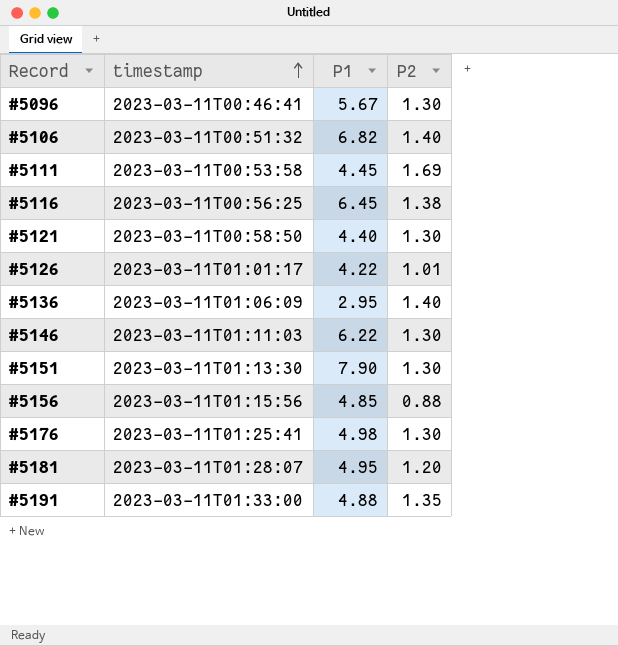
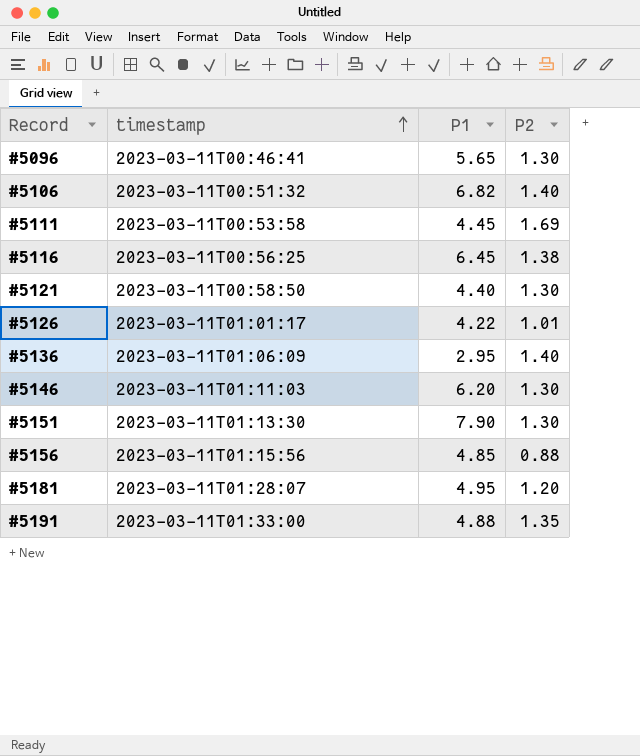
row #5176: 2023-03-11T01:25:41 | 4.98 | 1.30 -> none
#5096 | P1: 5.67 -> 5.65
#5146 | P1: 6.22 -> 6.20

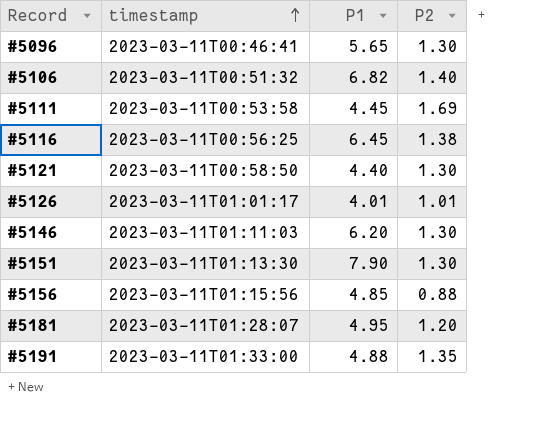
row #5136: 2023-03-11T01:06:09 | 2.95 | 1.40 -> none
#5126 | P1: 4.22 -> 4.01

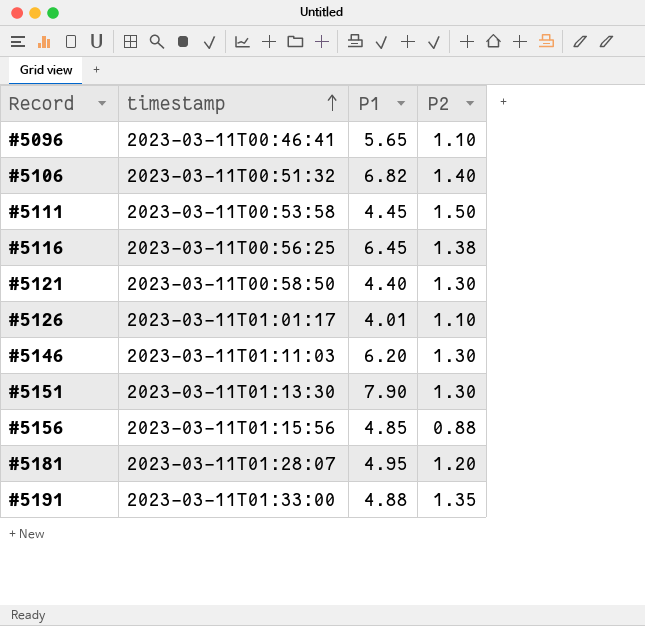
#5096 | P2: 1.30 -> 1.10
#5111 | P2: 1.69 -> 1.50
#5126 | P2: 1.01 -> 1.10

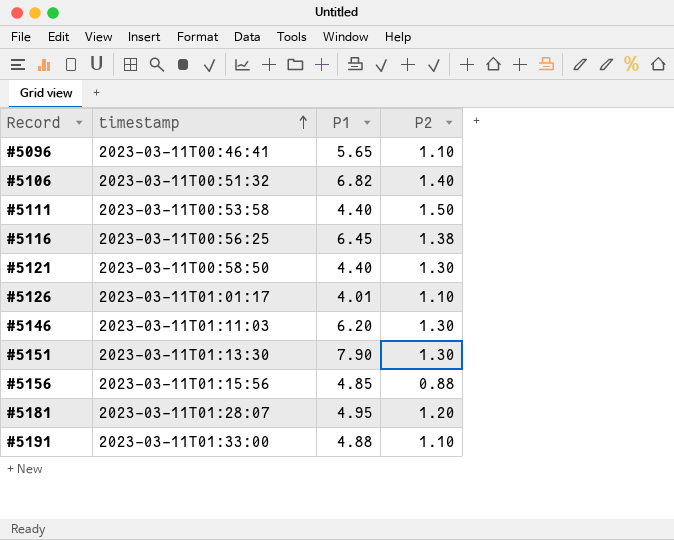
#5111 | P1: 4.45 -> 4.40
#5191 | P2: 1.35 -> 1.10

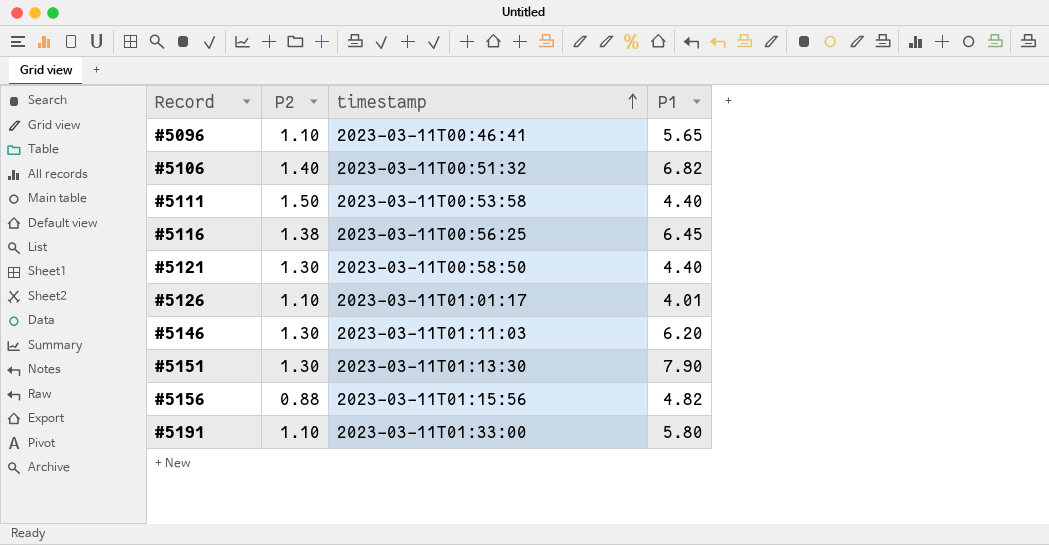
column P2 | position: 4 -> 2
row #5181: 2023-03-11T01:28:07 | 4.95 | 1.20 -> none
#5156 | P1: 4.85 -> 4.82
#5191 | P1: 4.88 -> 5.80

